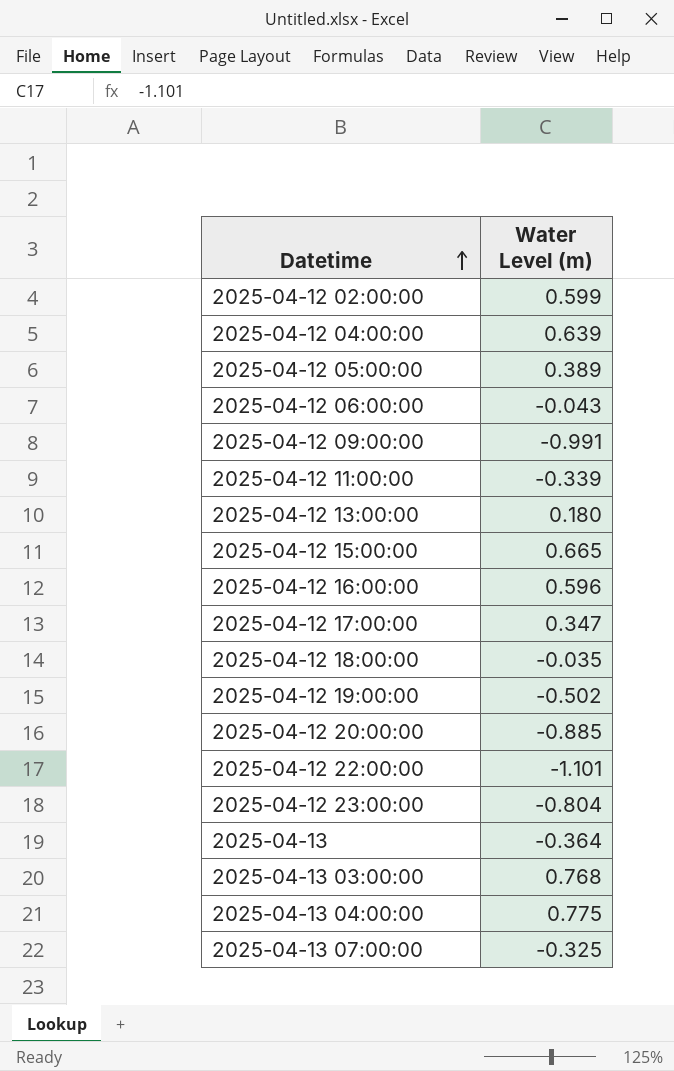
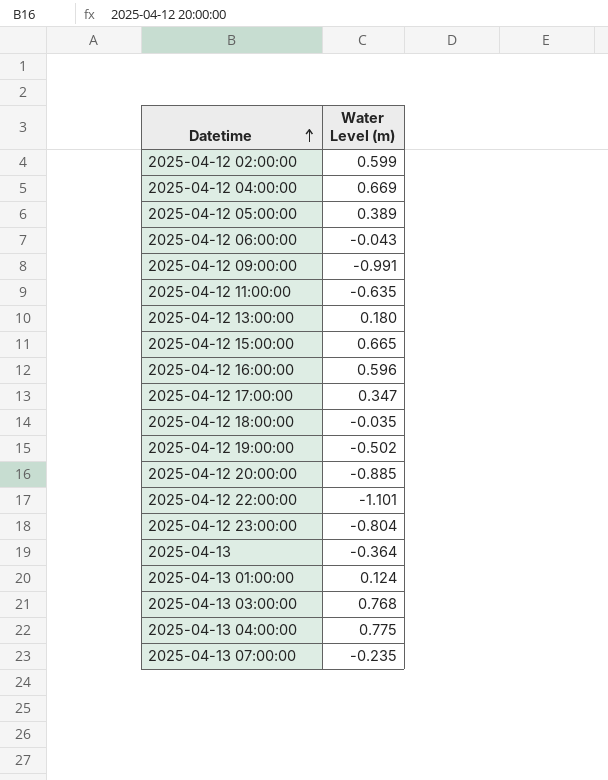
2025-04-12 04:00:00 | Water Level (m): 0.639 -> 0.669
2025-04-12 11:00:00 | Water Level (m): -0.339 -> -0.635
row 2025-04-13 01:00:00: none -> 0.124
2025-04-13 07:00:00 | Water Level (m): -0.325 -> -0.235

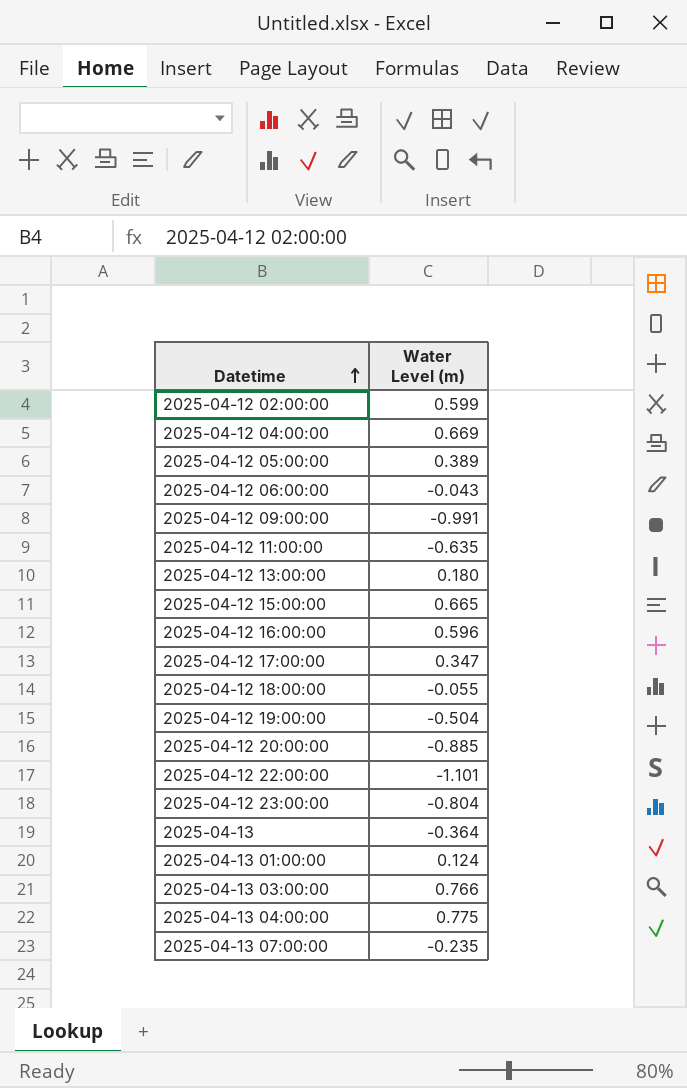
2025-04-12 18:00:00 | Water Level (m): -0.035 -> -0.055
2025-04-12 19:00:00 | Water Level (m): -0.502 -> -0.504
2025-04-13 03:00:00 | Water Level (m): 0.768 -> 0.766

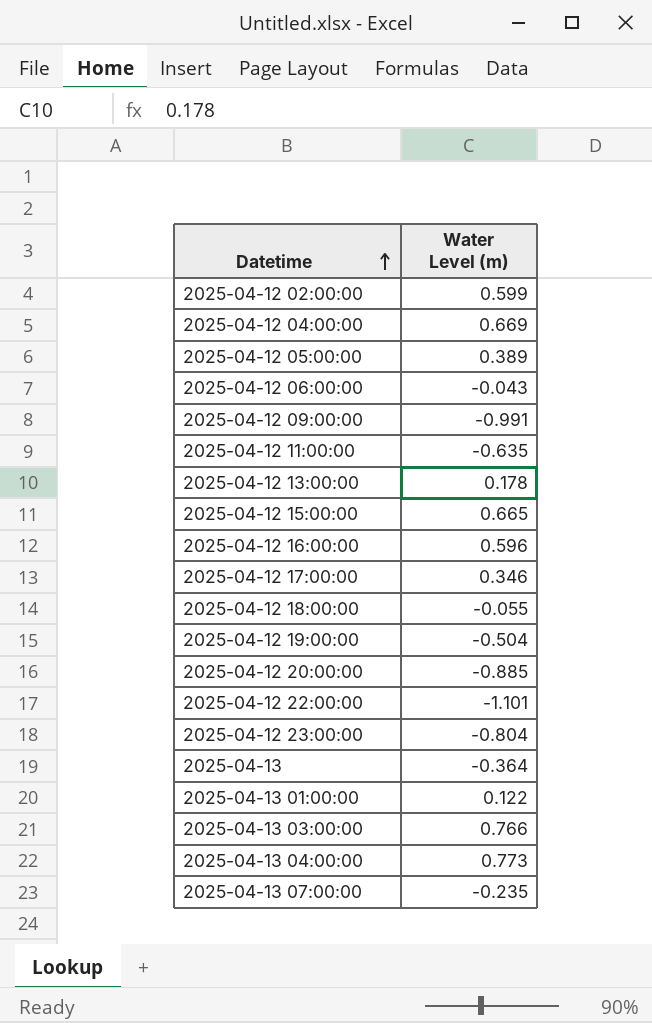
2025-04-12 13:00:00 | Water Level (m): 0.180 -> 0.178
2025-04-12 17:00:00 | Water Level (m): 0.347 -> 0.346
2025-04-13 01:00:00 | Water Level (m): 0.124 -> 0.122
2025-04-13 04:00:00 | Water Level (m): 0.775 -> 0.773

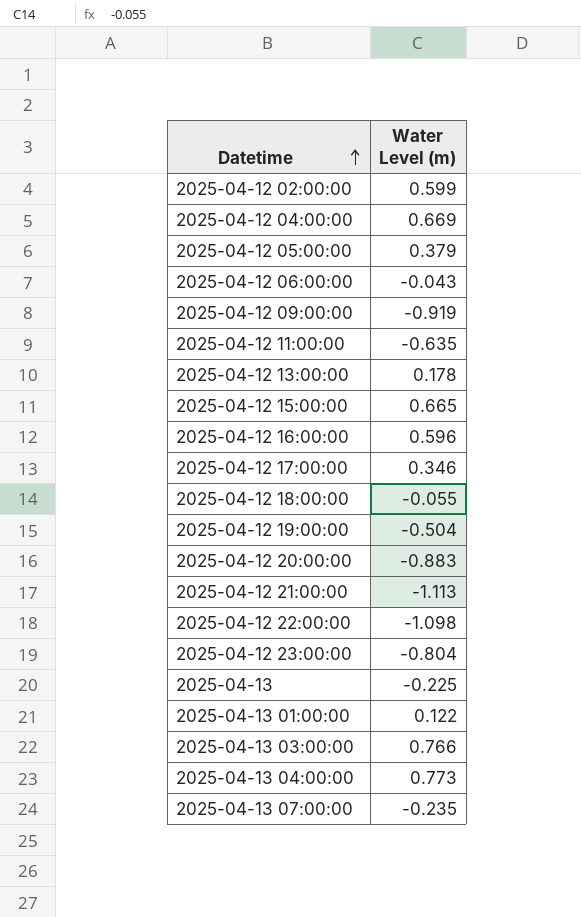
2025-04-12 05:00:00 | Water Level (m): 0.389 -> 0.379
2025-04-12 09:00:00 | Water Level (m): -0.991 -> -0.919
2025-04-12 20:00:00 | Water Level (m): -0.885 -> -0.883
row 2025-04-12 21:00:00: none -> -1.113
2025-04-12 22:00:00 | Water Level (m): -1.101 -> -1.098
2025-04-13 | Water Level (m): -0.364 -> -0.225

